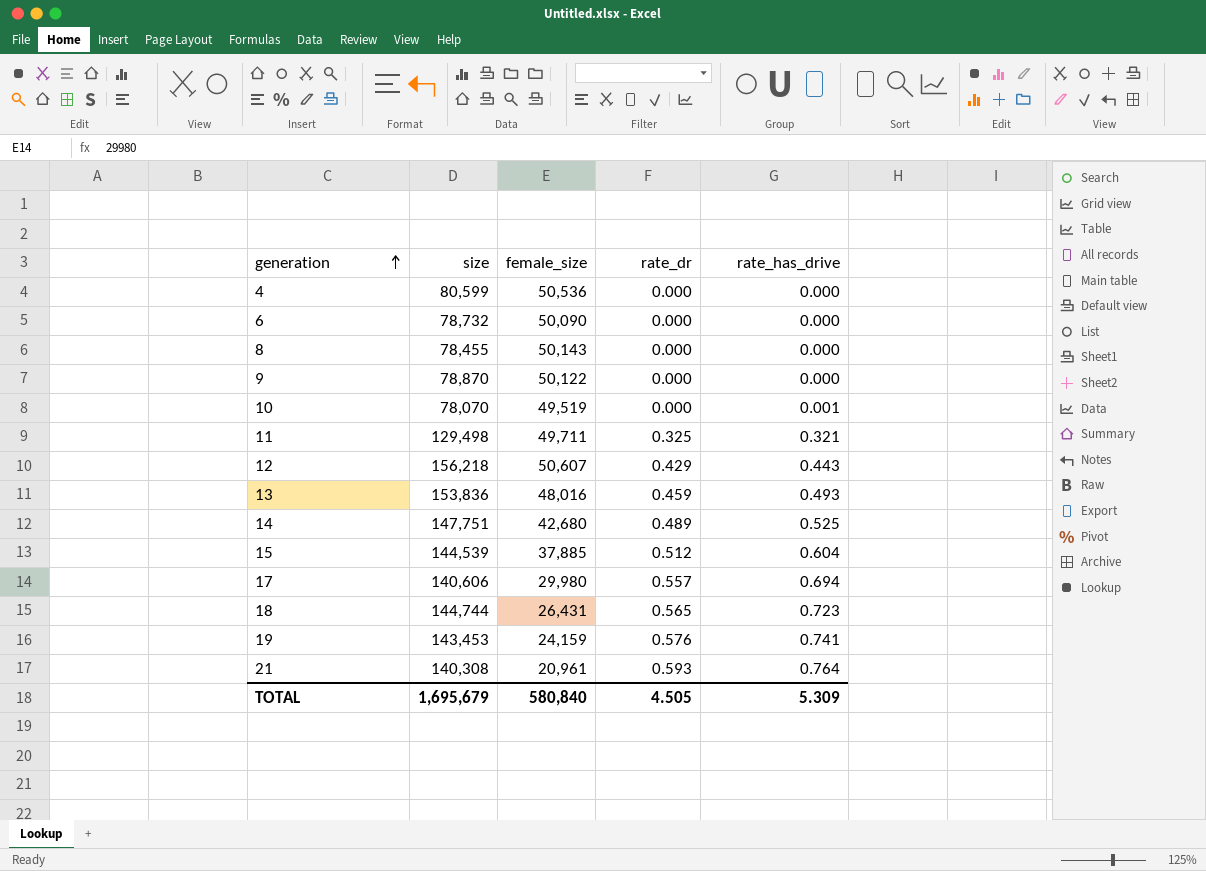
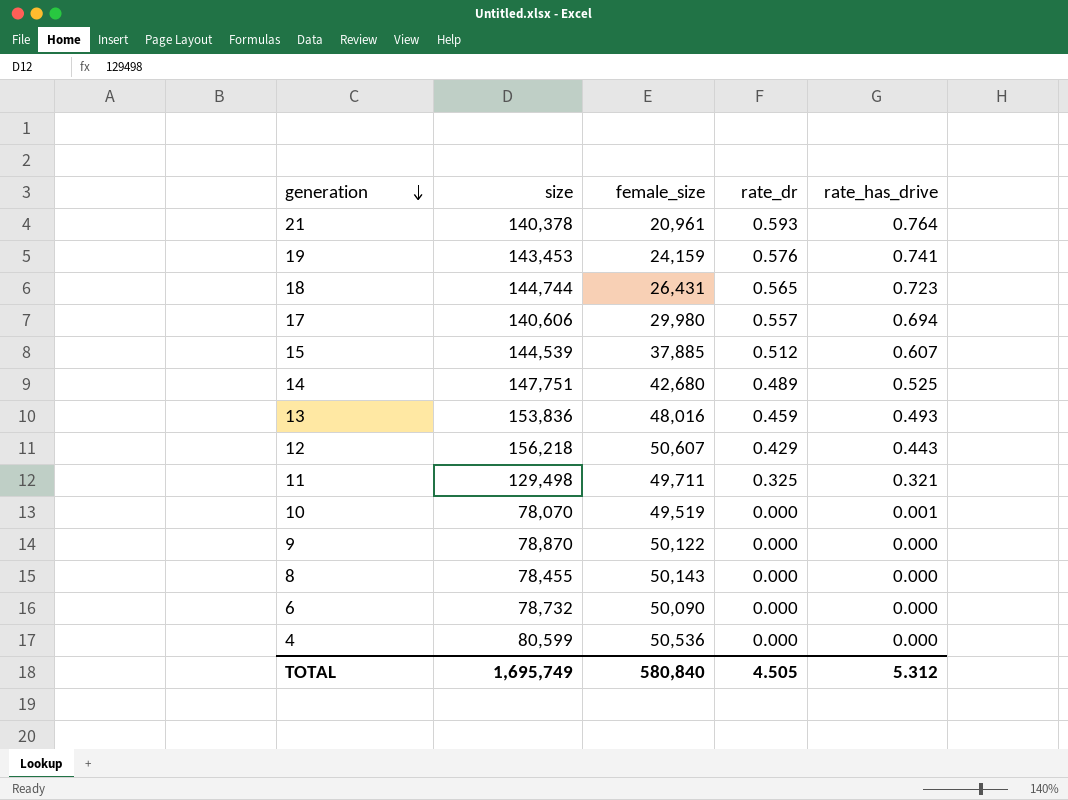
row order: generation ascending -> generation descending
21 | size: 140,308 -> 140,378
15 | rate_has_drive: 0.604 -> 0.607
TOTAL | size: 1,695,679 -> 1,695,749
TOTAL | rate_has_drive: 5.309 -> 5.312

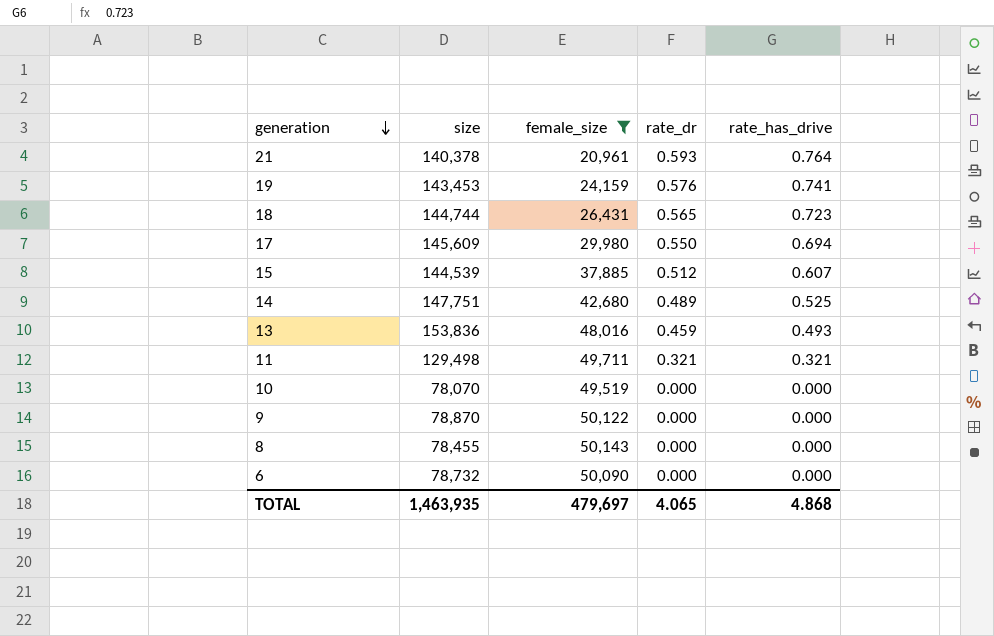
filter: none -> female_size <= 50,143
17 | size: 140,606 -> 145,609
17 | rate_dr: 0.557 -> 0.550
11 | rate_dr: 0.325 -> 0.321
10 | rate_has_drive: 0.001 -> 0.000
TOTAL | size: 1,695,749 -> 1,463,935
TOTAL | female_size: 580,840 -> 479,697
TOTAL | rate_dr: 4.505 -> 4.065
TOTAL | rate_has_drive: 5.312 -> 4.868

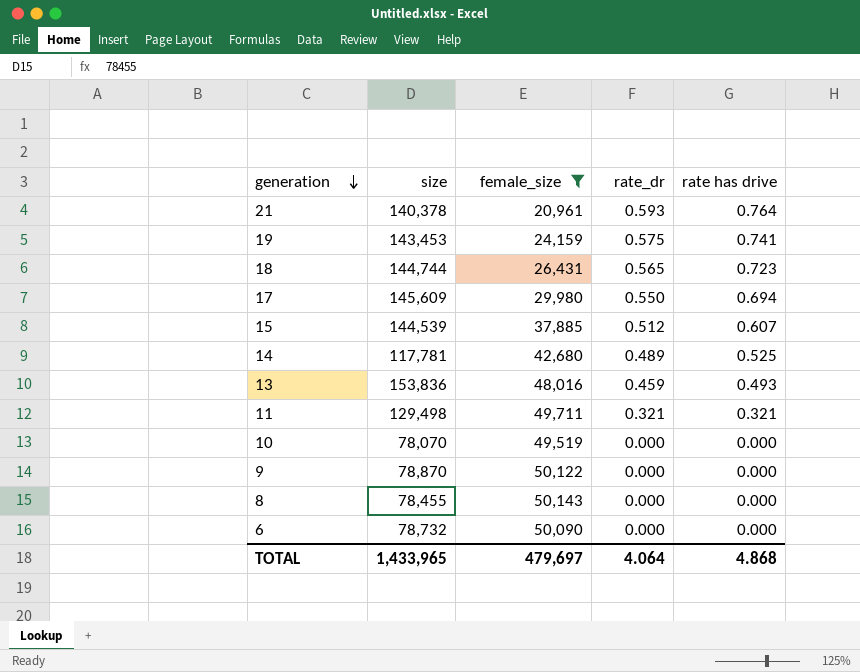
column name: rate_has_drive -> rate has drive
19 | rate_dr: 0.576 -> 0.575
14 | size: 147,751 -> 117,781
TOTAL | size: 1,463,935 -> 1,433,965
TOTAL | rate_dr: 4.065 -> 4.064

